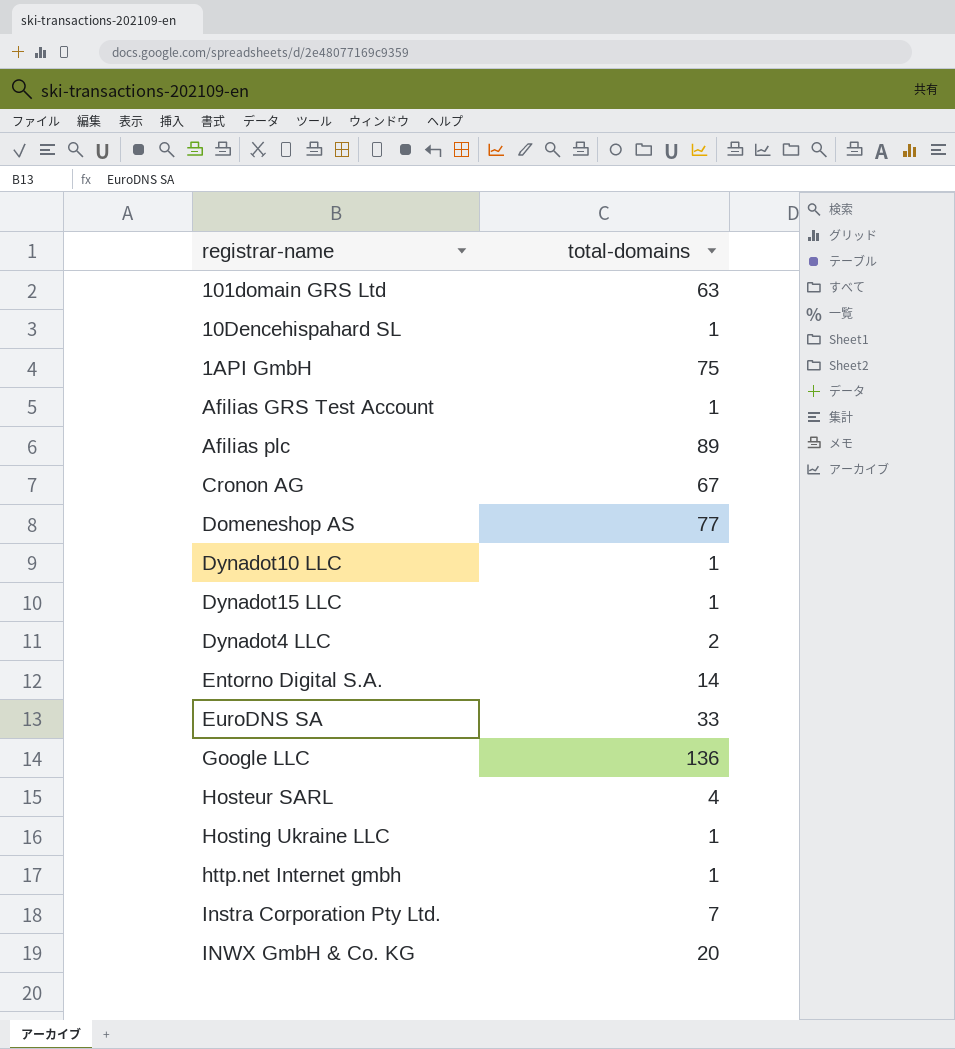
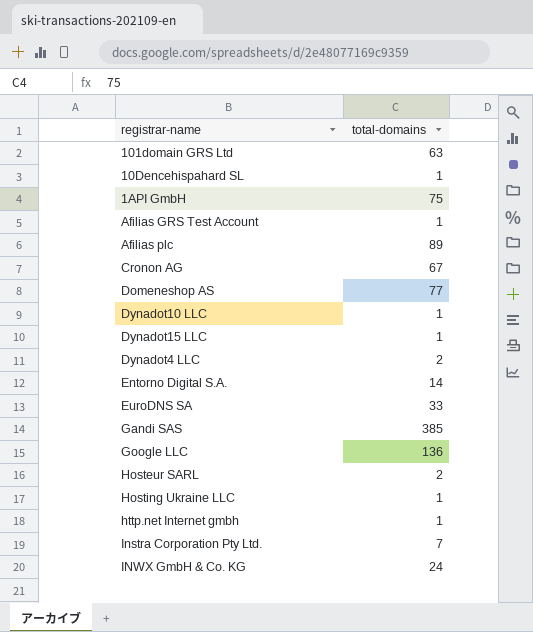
row Gandi SAS: none -> 385
Hosteur SARL | total-domains: 4 -> 2
INWX GmbH & Co. KG | total-domains: 20 -> 24

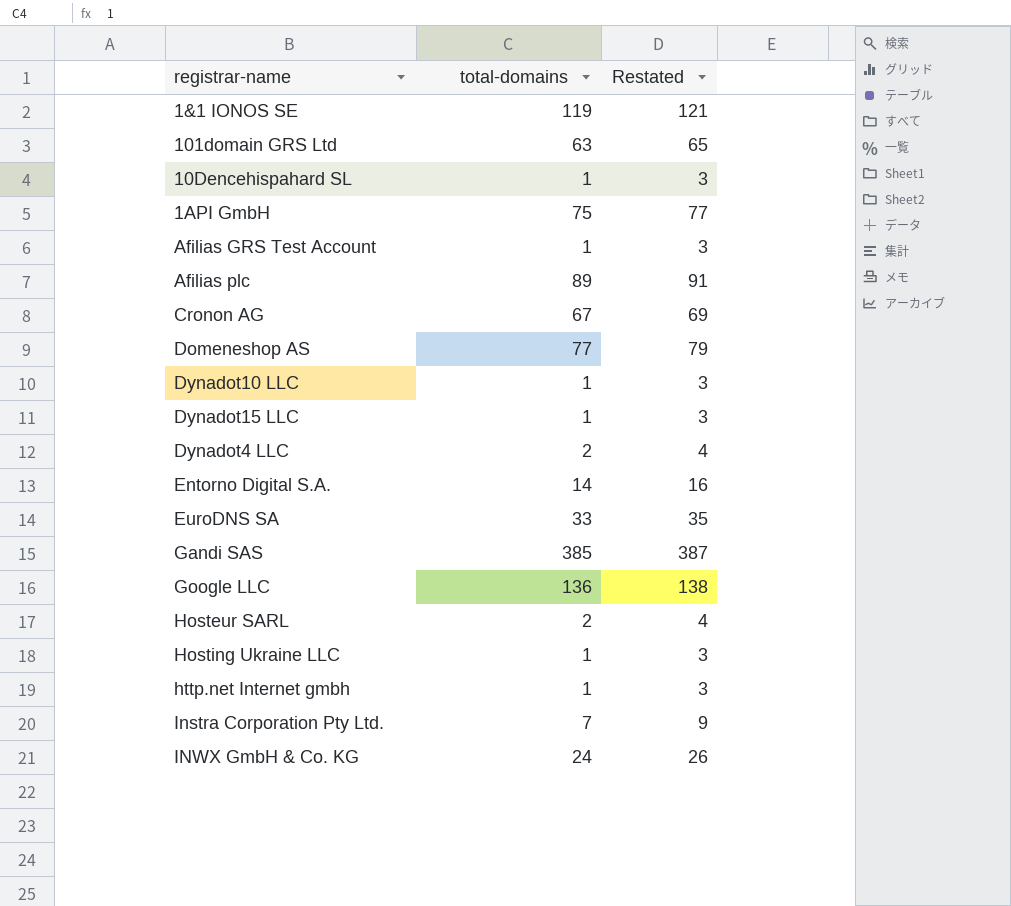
column Restated | formula: none -> [total-domains] + 2
row 1&1 IONOS SE: none -> 119 | 121

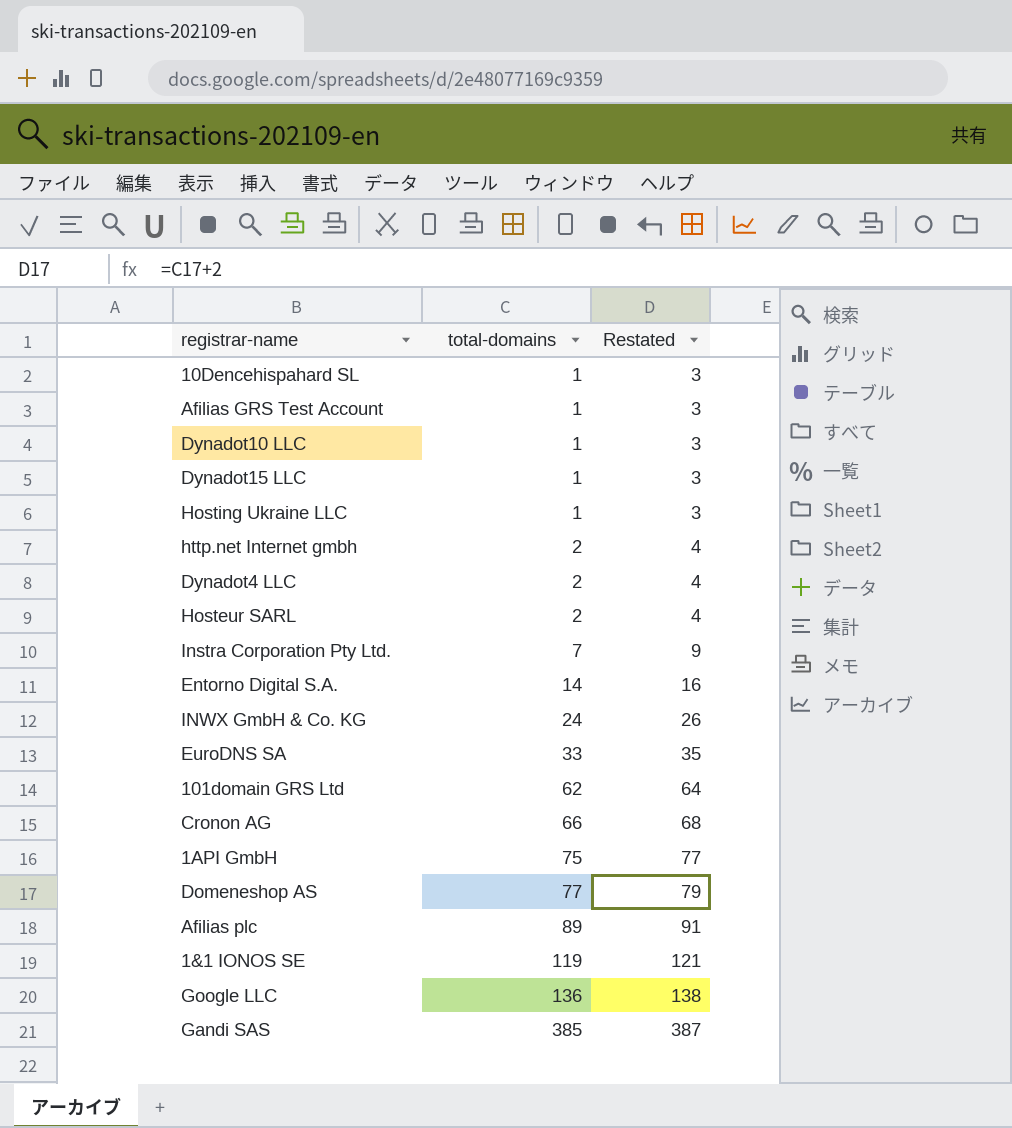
row order: none -> total-domains ascending
http.net Internet gmbh | total-domains: 1 -> 2
http.net Internet gmbh | Restated: 3 -> 4
101domain GRS Ltd | total-domains: 63 -> 62
101domain GRS Ltd | Restated: 65 -> 64
Cronon AG | total-domains: 67 -> 66
Cronon AG | Restated: 69 -> 68

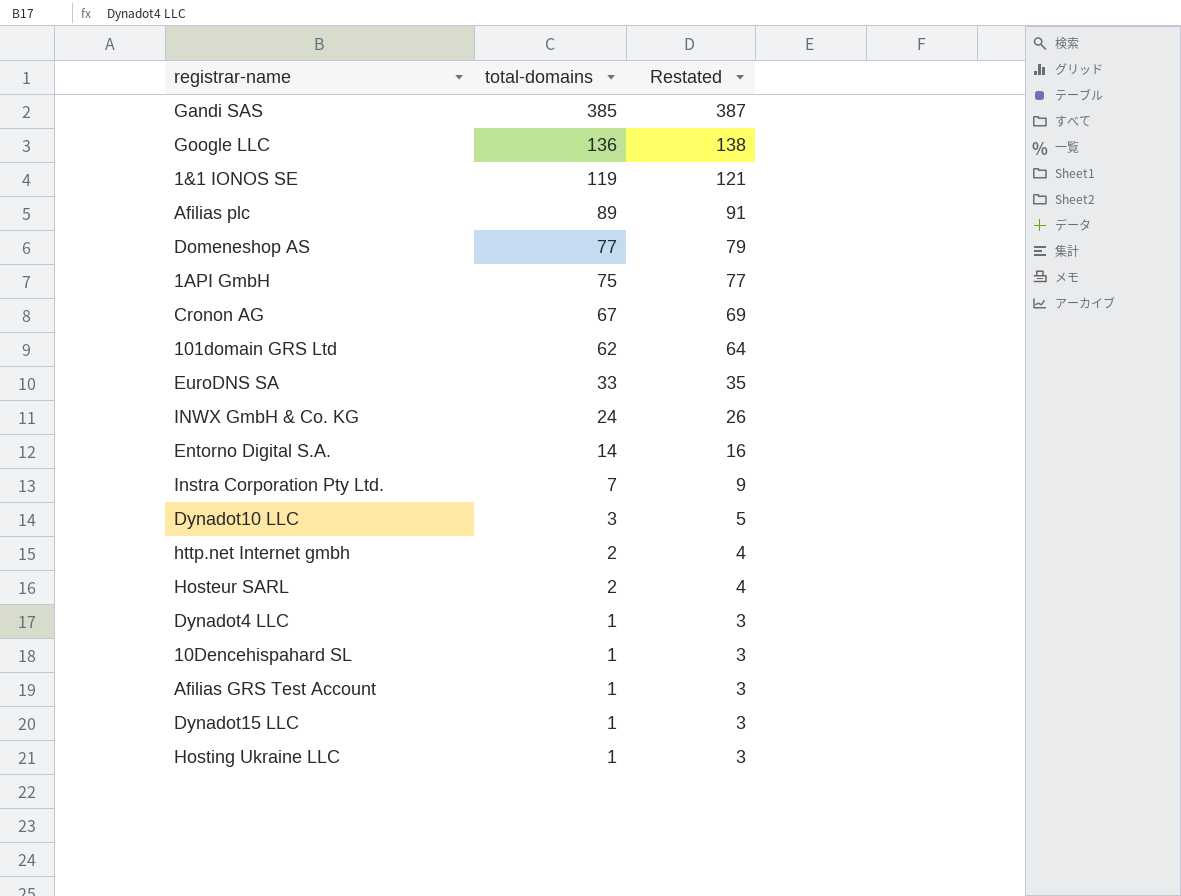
row order: total-domains ascending -> total-domains descending
Cronon AG | total-domains: 66 -> 67
Cronon AG | Restated: 68 -> 69
Dynadot10 LLC | total-domains: 1 -> 3
Dynadot10 LLC | Restated: 3 -> 5
Dynadot4 LLC | total-domains: 2 -> 1
Dynadot4 LLC | Restated: 4 -> 3

